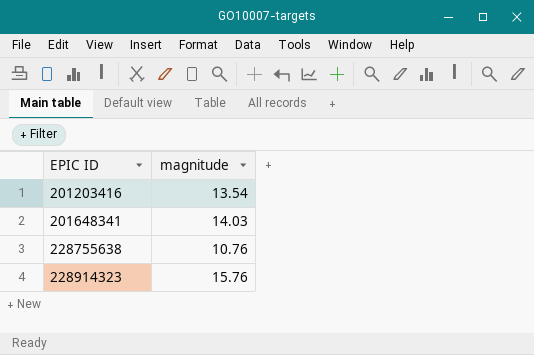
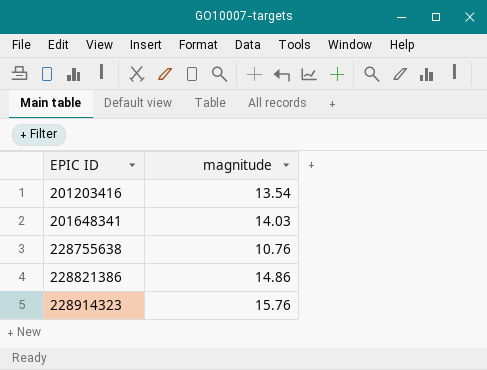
row 228821386: none -> 14.86

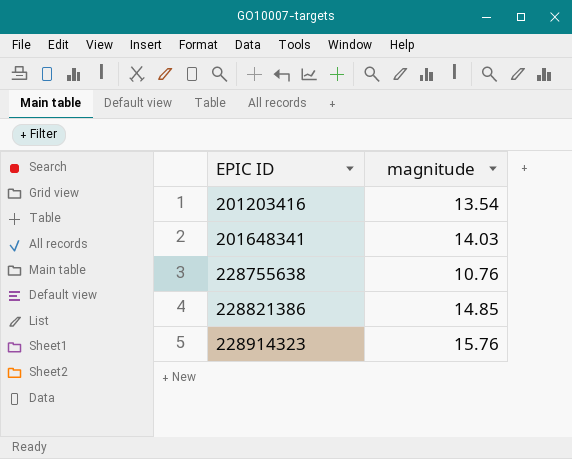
228821386 | magnitude: 14.86 -> 14.85

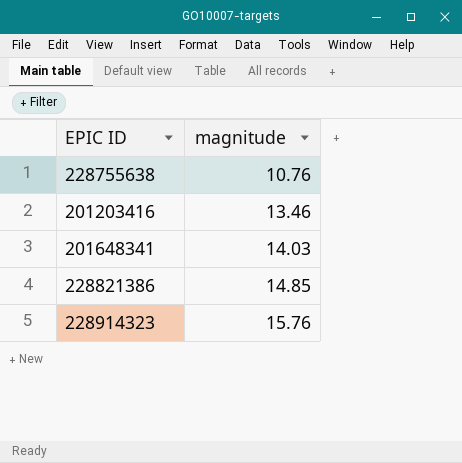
row order: EPIC ID ascending -> magnitude ascending
201203416 | magnitude: 13.54 -> 13.46

